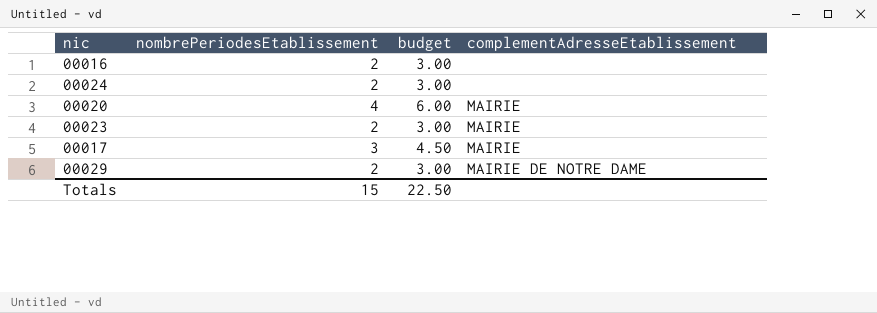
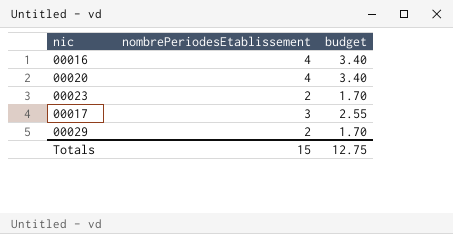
column complementAdresseEtablissement | position: 4 -> none
column budget | formula: [nombrePeriodesEtablissement] * 1.5 -> [nombrePeriodesEtablissement] * 0.85
row 00024: 2 | 3.00 | none -> none
00016 | nombrePeriodesEtablissement: 2 -> 4
Totals | budget: 22.50 -> 12.75

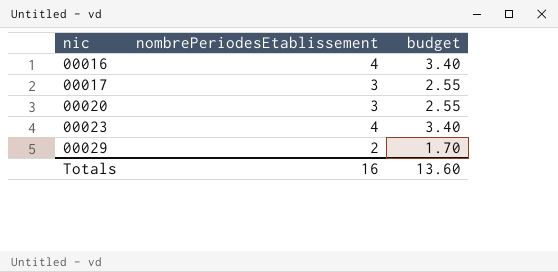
row order: none -> nic ascending
00020 | nombrePeriodesEtablissement: 4 -> 3
00020 | budget: 3.40 -> 2.55
00023 | nombrePeriodesEtablissement: 2 -> 4
00023 | budget: 1.70 -> 3.40
Totals | nombrePeriodesEtablissement: 15 -> 16
Totals | budget: 12.75 -> 13.60

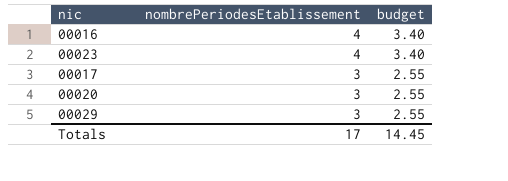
row order: nic ascending -> nombrePeriodesEtablissement descending
00029 | nombrePeriodesEtablissement: 2 -> 3
00029 | budget: 1.70 -> 2.55
Totals | nombrePeriodesEtablissement: 16 -> 17
Totals | budget: 13.60 -> 14.45

